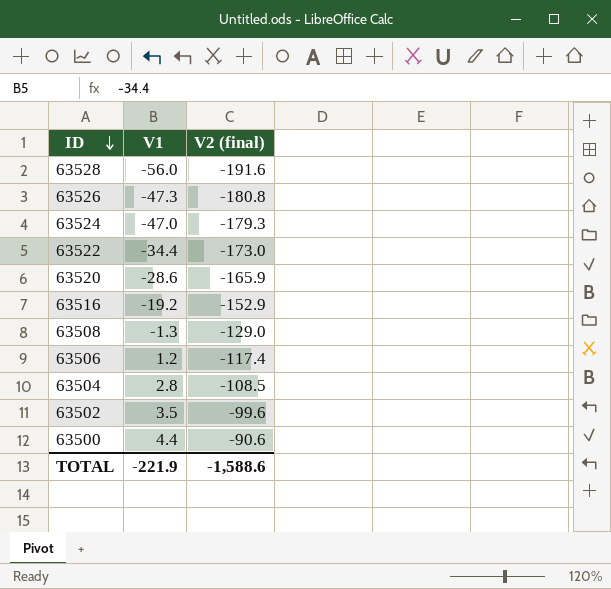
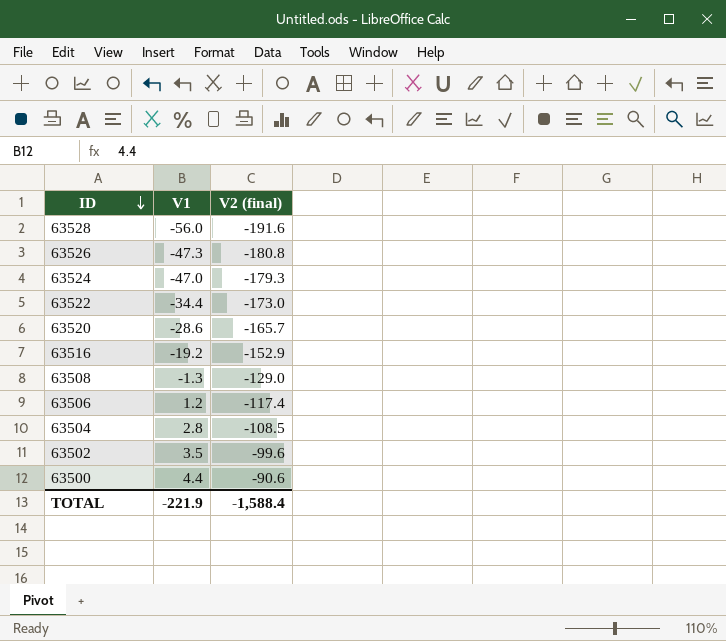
63520 | V2 (final): -165.9 -> -165.7
TOTAL | V2 (final): -1,588.6 -> -1,588.4

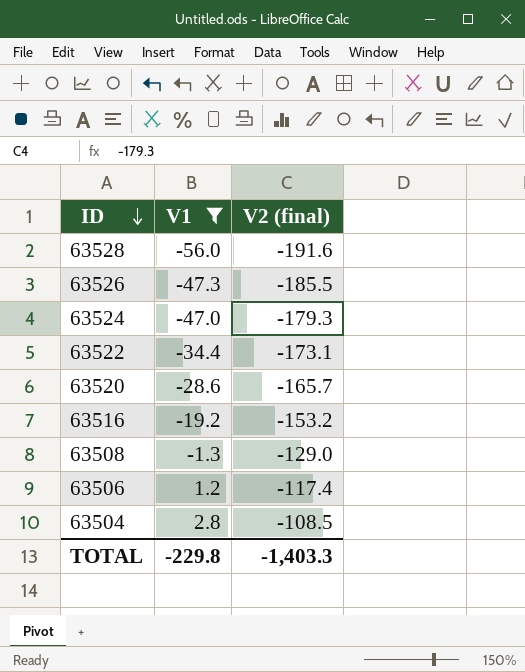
filter: none -> V1 <= 2.8
63526 | V2 (final): -180.8 -> -185.5
63522 | V2 (final): -173.0 -> -173.1
63516 | V2 (final): -152.9 -> -153.2
TOTAL | V1: -221.9 -> -229.8
TOTAL | V2 (final): -1,588.4 -> -1,403.3

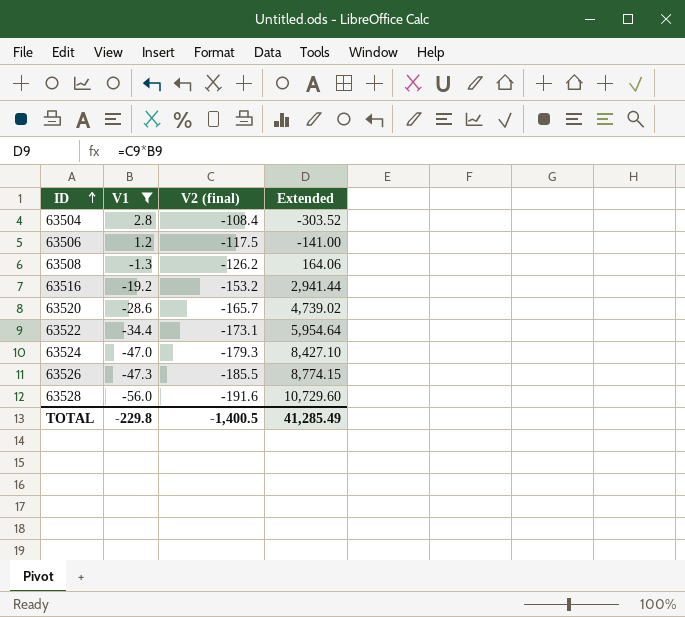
row order: ID descending -> ID ascending
column Extended | formula: none -> [V1] * [V2 (final)]
63504 | V2 (final): -108.5 -> -108.4
63506 | V2 (final): -117.4 -> -117.5
63508 | V2 (final): -129.0 -> -126.2
TOTAL | V2 (final): -1,403.3 -> -1,400.5

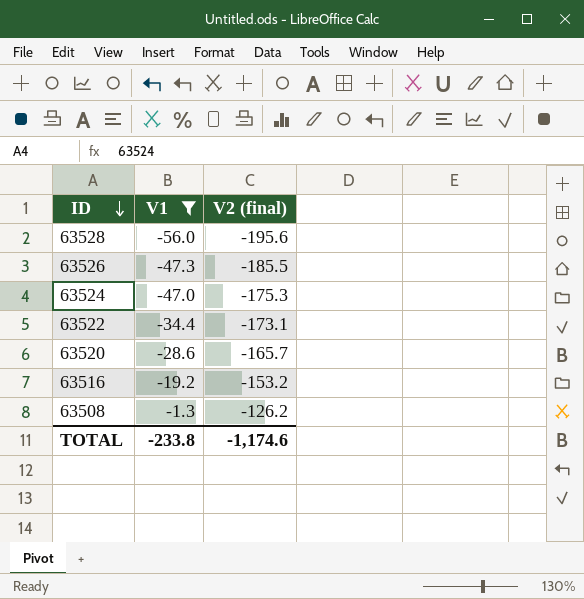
row order: ID ascending -> ID descending
column Extended | formula: [V1] * [V2 (final)] -> none
row 63504: 2.8 | -108.4 | -303.52 -> none
row 63506: 1.2 | -117.5 | -141.00 -> none
63528 | V2 (final): -191.6 -> -195.6
63524 | V2 (final): -179.3 -> -175.3
TOTAL | V1: -229.8 -> -233.8
TOTAL | V2 (final): -1,400.5 -> -1,174.6

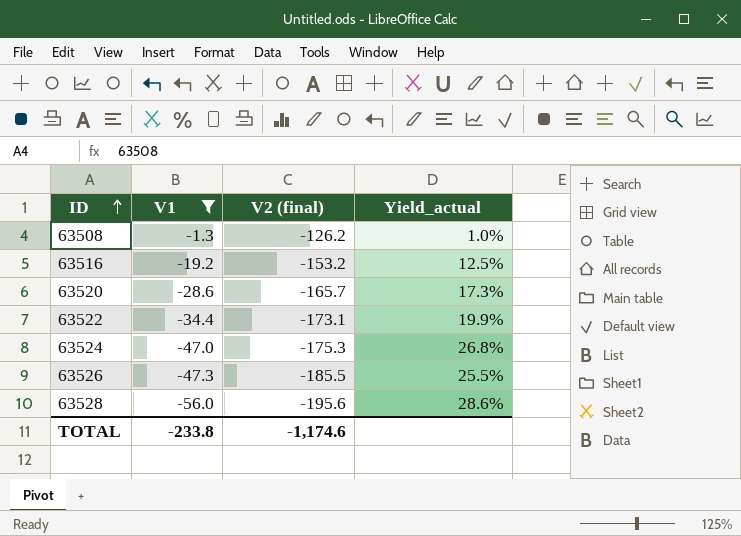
row order: ID descending -> ID ascending
column Yield_actual | formula: none -> [V1] / [V2 (final)]

